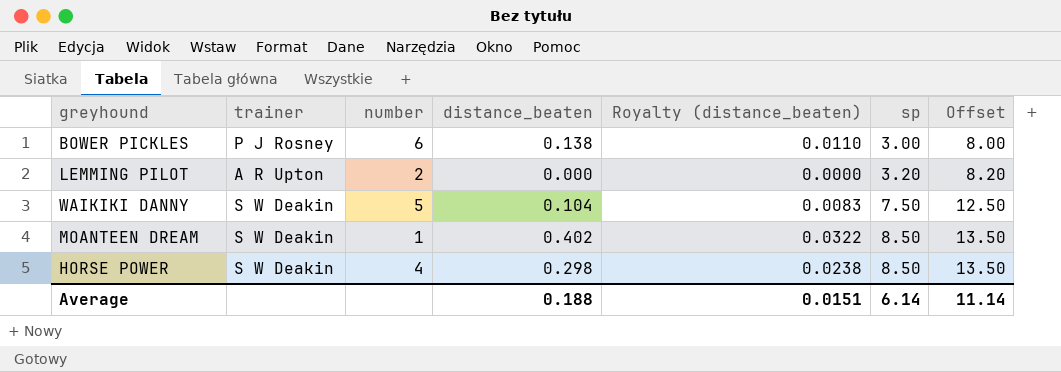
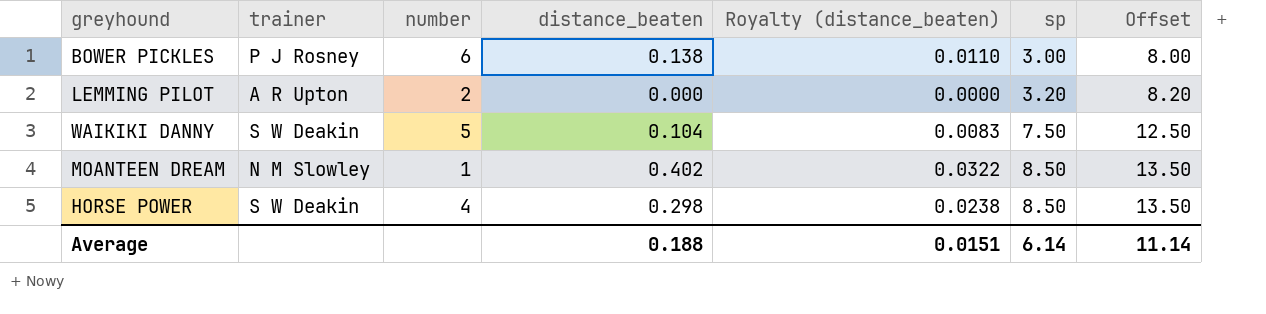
MOANTEEN DREAM | trainer: S W Deakin -> N M Slowley

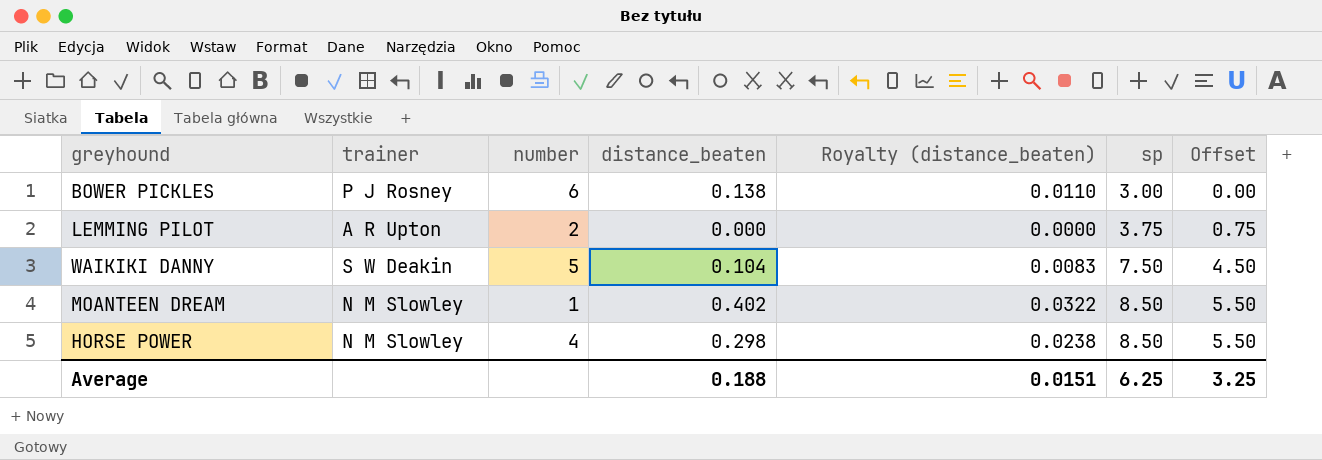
column Offset | formula: [sp] + 5 -> [sp] - 3
LEMMING PILOT | sp: 3.20 -> 3.75
HORSE POWER | trainer: S W Deakin -> N M Slowley
Average | sp: 6.14 -> 6.25
Average | Offset: 11.14 -> 3.25

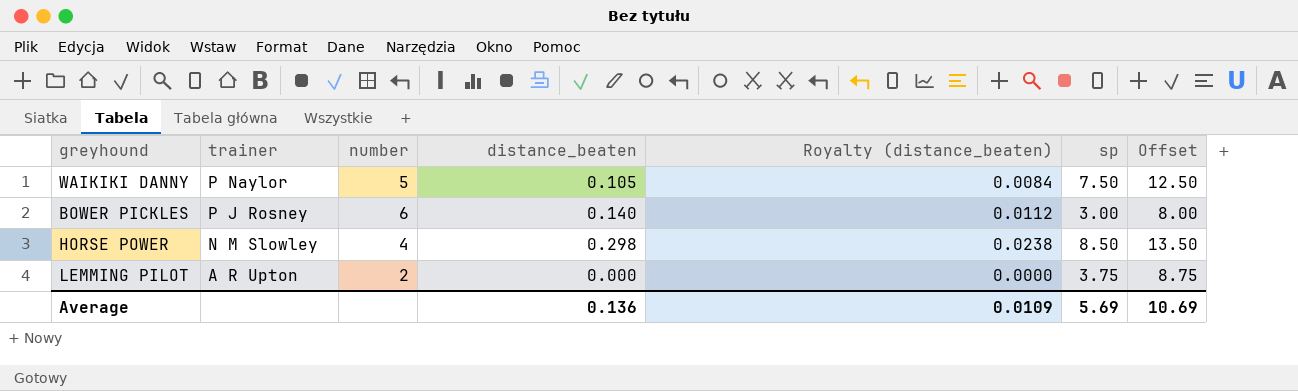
row order: sp ascending -> trainer descending
column Offset | formula: [sp] - 3 -> [sp] + 5
row MOANTEEN DREAM: N M Slowley | 1 | 0.402 | 0.0322 | 8.50 | 5.50 -> none
WAIKIKI DANNY | trainer: S W Deakin -> P Naylor
WAIKIKI DANNY | distance_beaten: 0.104 -> 0.105
WAIKIKI DANNY | Royalty (distance_beaten): 0.0083 -> 0.0084
BOWER PICKLES | distance_beaten: 0.138 -> 0.140
BOWER PICKLES | Royalty (distance_beaten): 0.0110 -> 0.0112
Average | distance_beaten: 0.188 -> 0.136
Average | Royalty (distance_beaten): 0.0151 -> 0.0109
Average | sp: 6.25 -> 5.69
Average | Offset: 3.25 -> 10.69

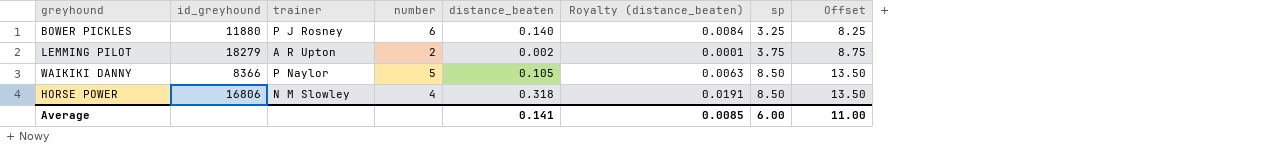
row order: trainer descending -> sp ascending
column id_greyhound | position: none -> 2
column Royalty (distance_beaten) | formula: [distance_beaten] * 0.08 -> [distance_beaten] * 0.06
BOWER PICKLES | sp: 3.00 -> 3.25
BOWER PICKLES | Offset: 8.00 -> 8.25
LEMMING PILOT | distance_beaten: 0.000 -> 0.002
WAIKIKI DANNY | sp: 7.50 -> 8.50
WAIKIKI DANNY | Offset: 12.50 -> 13.50
HORSE POWER | distance_beaten: 0.298 -> 0.318
Average | distance_beaten: 0.136 -> 0.141
Average | Royalty (distance_beaten): 0.0109 -> 0.0085
Average | sp: 5.69 -> 6.00
Average | Offset: 10.69 -> 11.00

